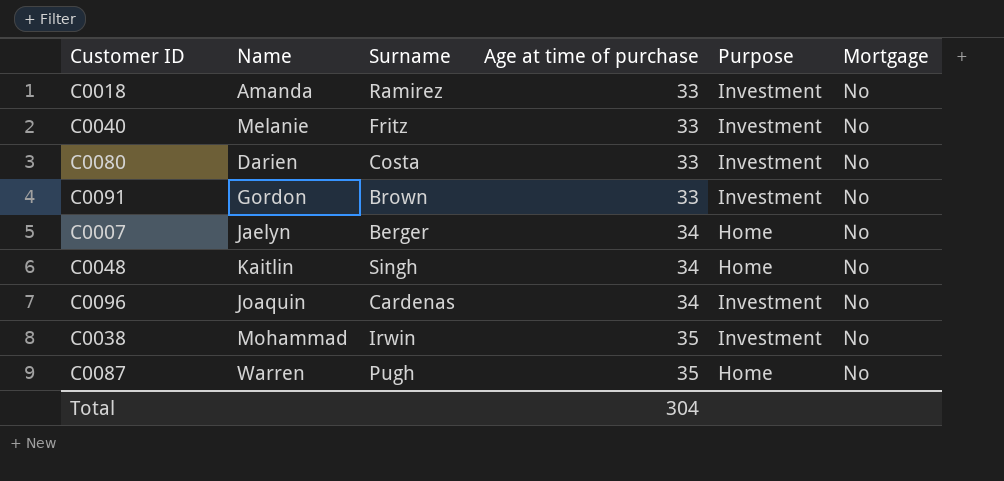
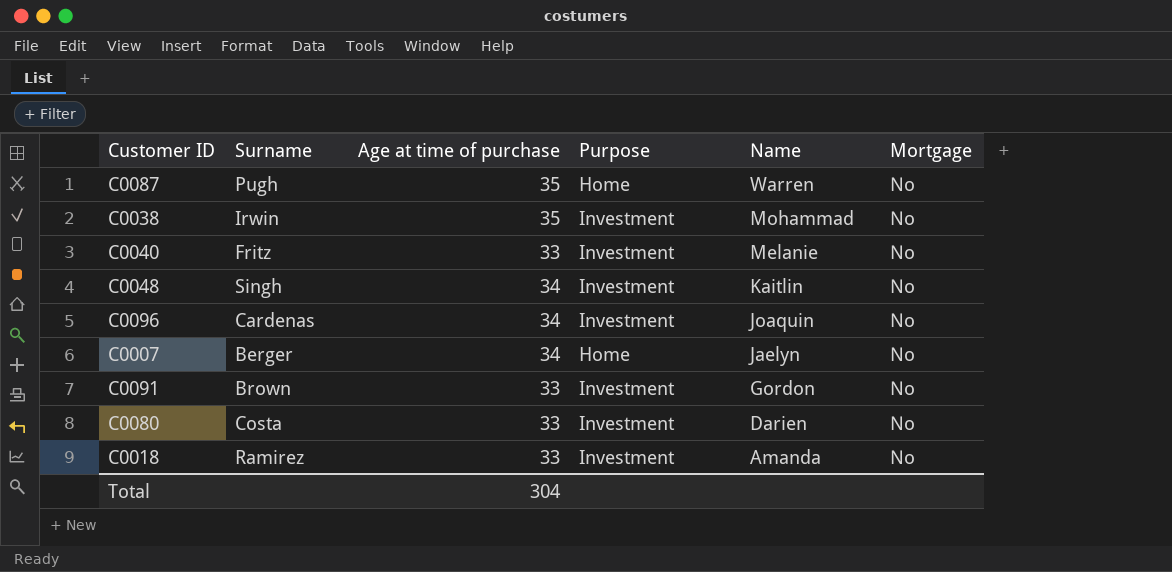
row order: Age at time of purchase ascending -> Name descending
column Name | position: 2 -> 5
C0048 | Purpose: Home -> Investment

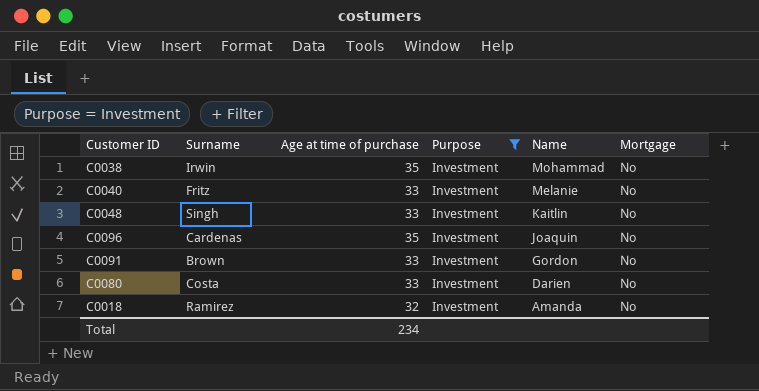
filter: none -> Purpose = Investment
C0048 | Age at time of purchase: 34 -> 33
C0096 | Age at time of purchase: 34 -> 35
C0018 | Age at time of purchase: 33 -> 32
Total | Age at time of purchase: 304 -> 234

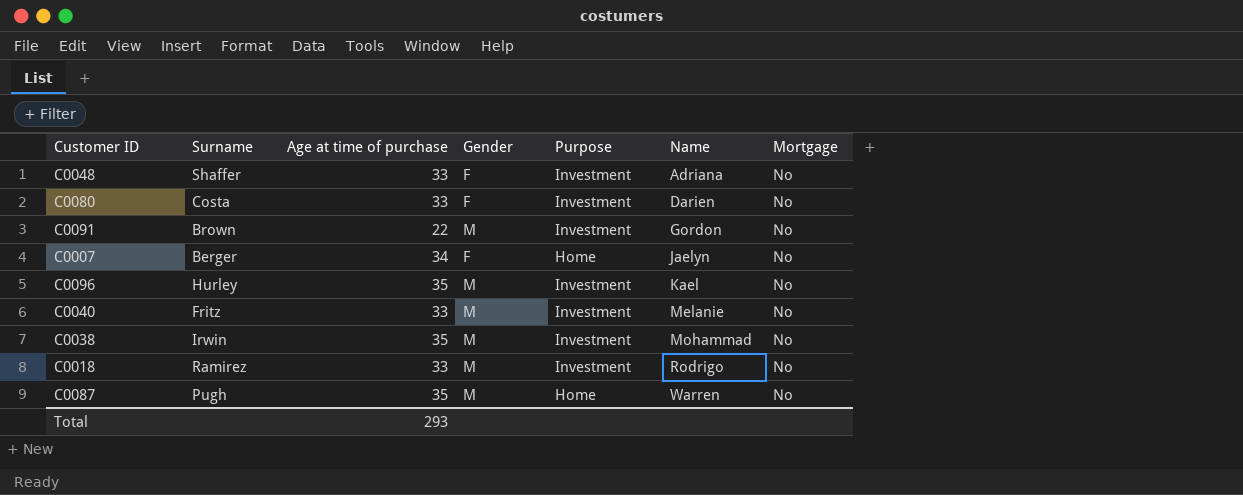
filter: Purpose = Investment -> none
row order: Name descending -> Name ascending
column Gender | position: none -> 4
C0048 | Surname: Singh -> Shaffer
C0048 | Name: Kaitlin -> Adriana
C0091 | Age at time of purchase: 33 -> 22
C0096 | Surname: Cardenas -> Hurley
C0096 | Name: Joaquin -> Kael
C0018 | Age at time of purchase: 32 -> 33
C0018 | Name: Amanda -> Rodrigo
Total | Age at time of purchase: 234 -> 293

